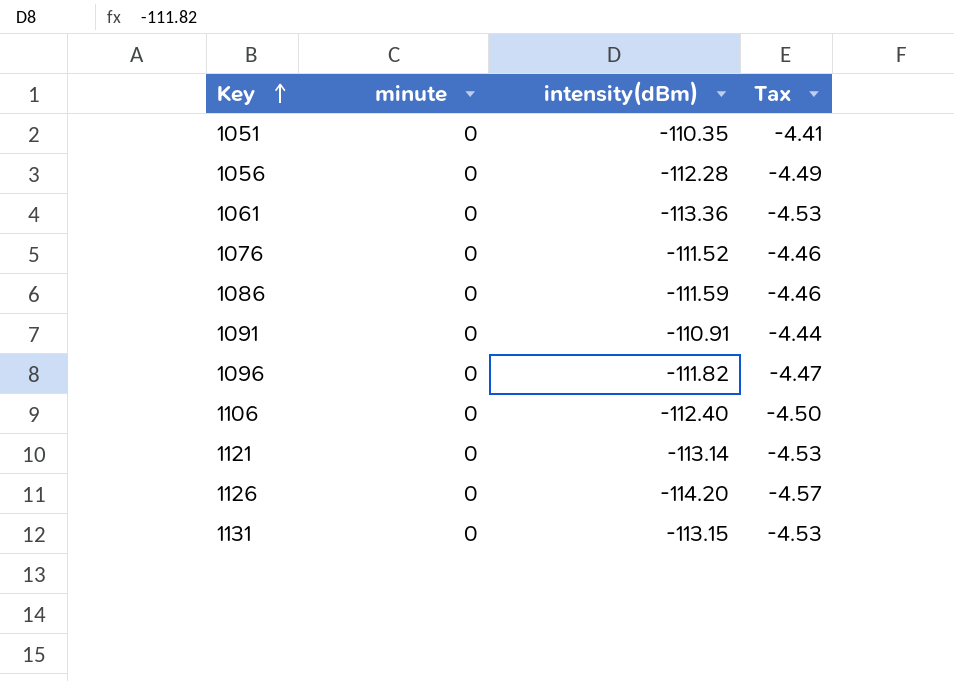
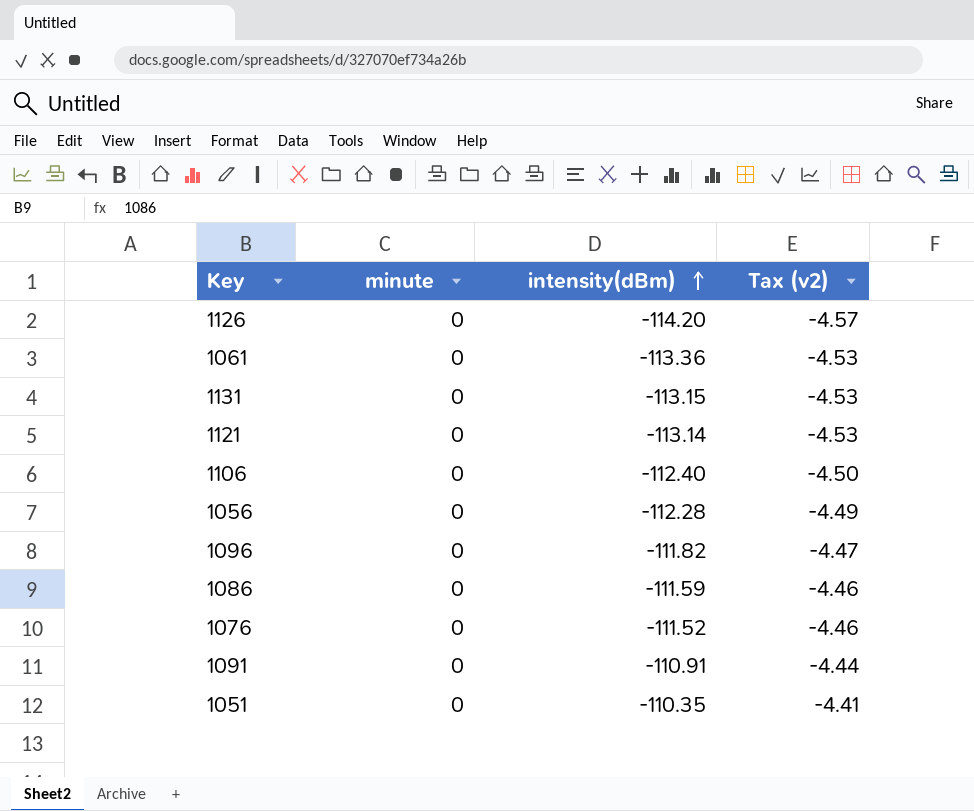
row order: Key ascending -> intensity(dBm) ascending
column name: Tax -> Tax (v2)

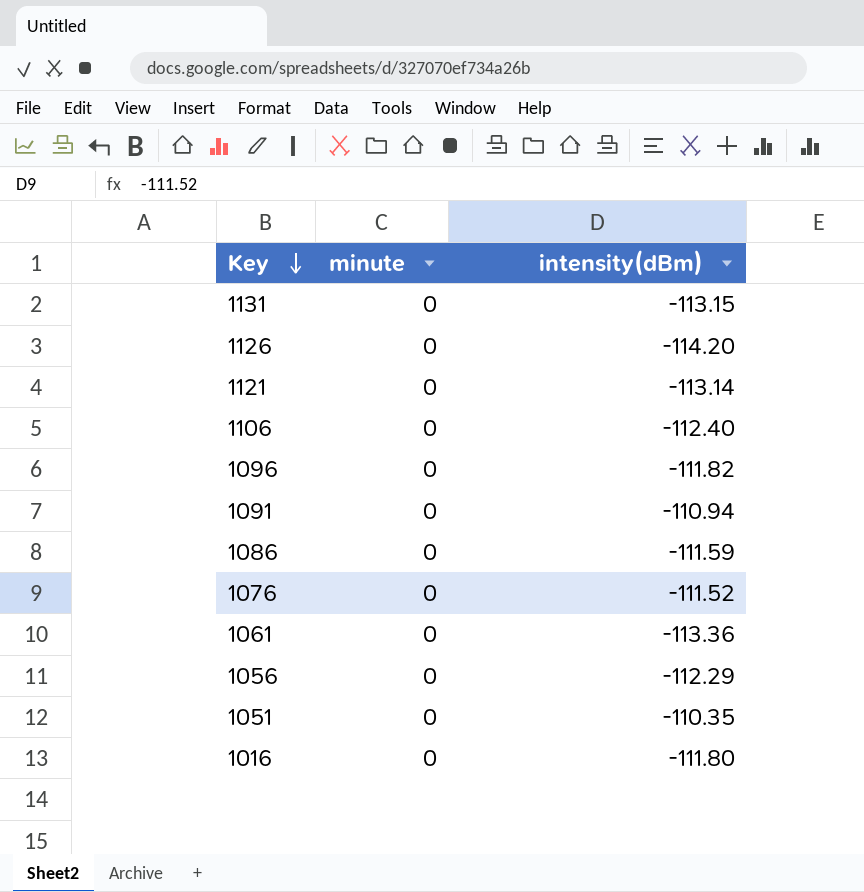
row order: intensity(dBm) ascending -> Key descending
column Tax (v2) | formula: [intensity(dBm)] * 0.04 -> none
1091 | intensity(dBm): -110.91 -> -110.94
1056 | intensity(dBm): -112.28 -> -112.29
row 1016: none -> 0 | -111.80

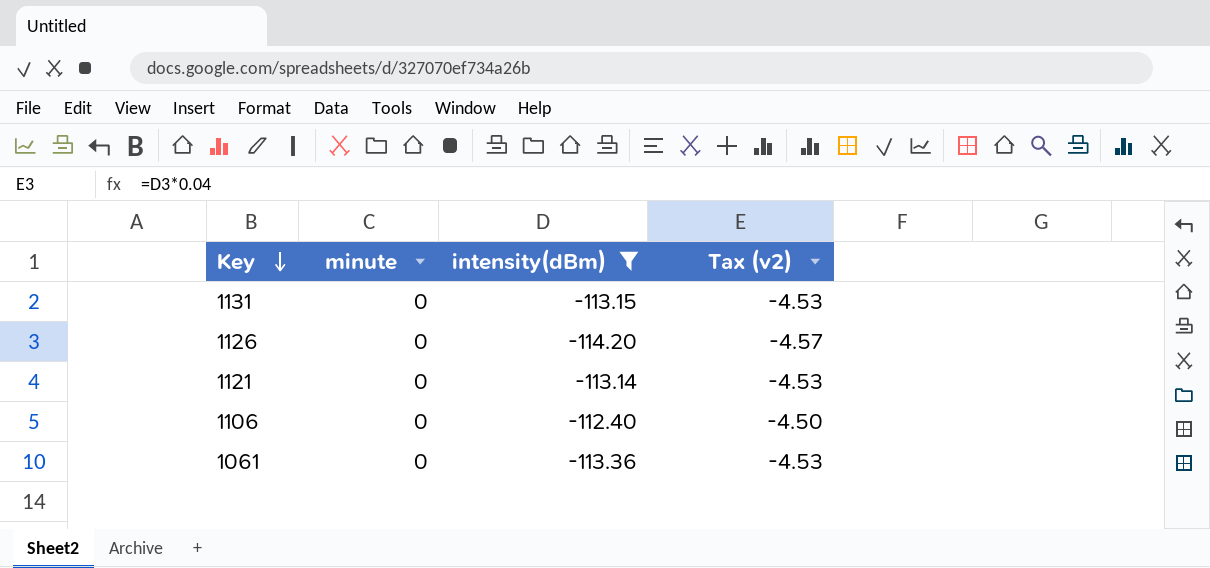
filter: none -> intensity(dBm) <= -112.40
column Tax (v2) | formula: none -> [intensity(dBm)] * 0.04

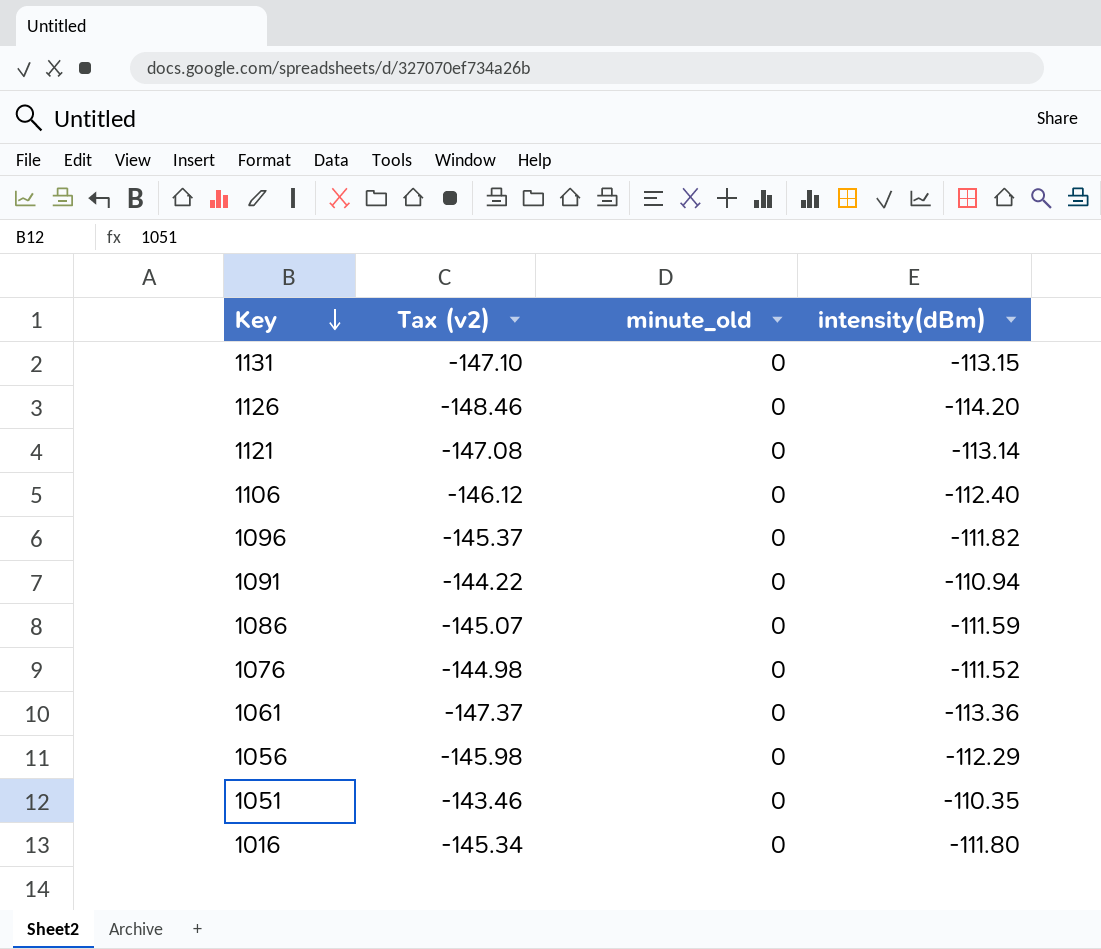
filter: intensity(dBm) <= -112.40 -> none
column Tax (v2) | formula: [intensity(dBm)] * 0.04 -> [intensity(dBm)] * 1.3
column Tax (v2) | position: 4 -> 2
column name: minute -> minute_old

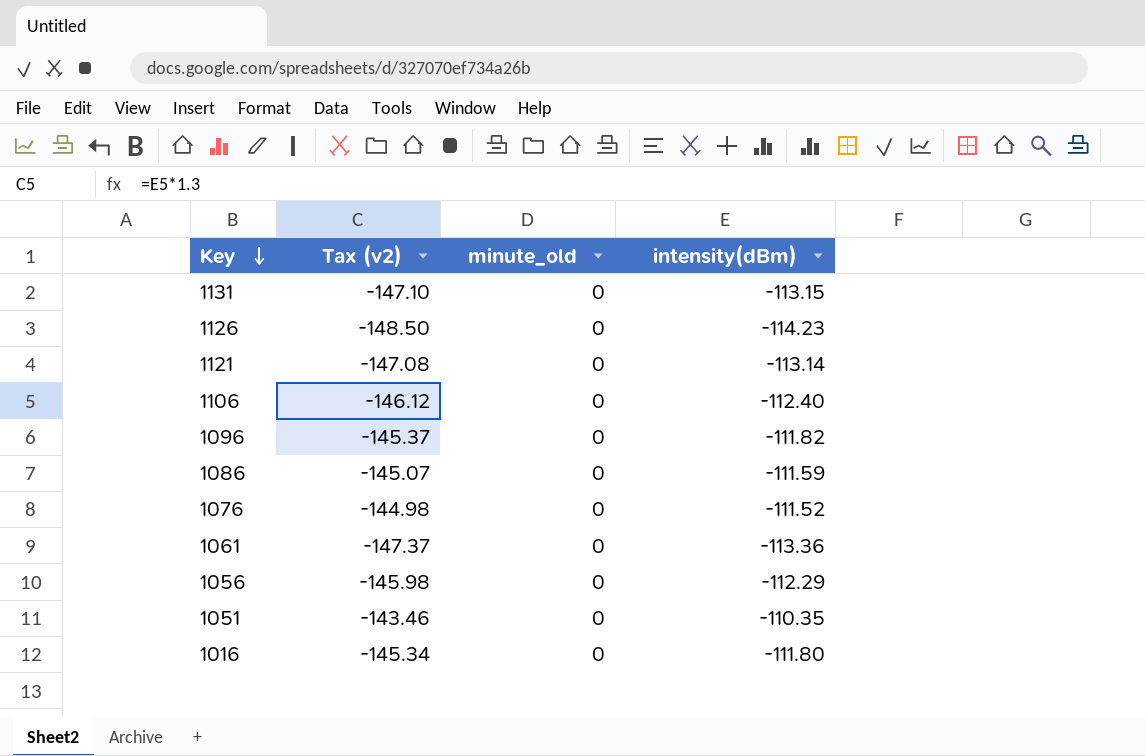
row 1091: -144.22 | 0 | -110.94 -> none
1126 | Tax (v2): -148.46 -> -148.50
1126 | intensity(dBm): -114.20 -> -114.23

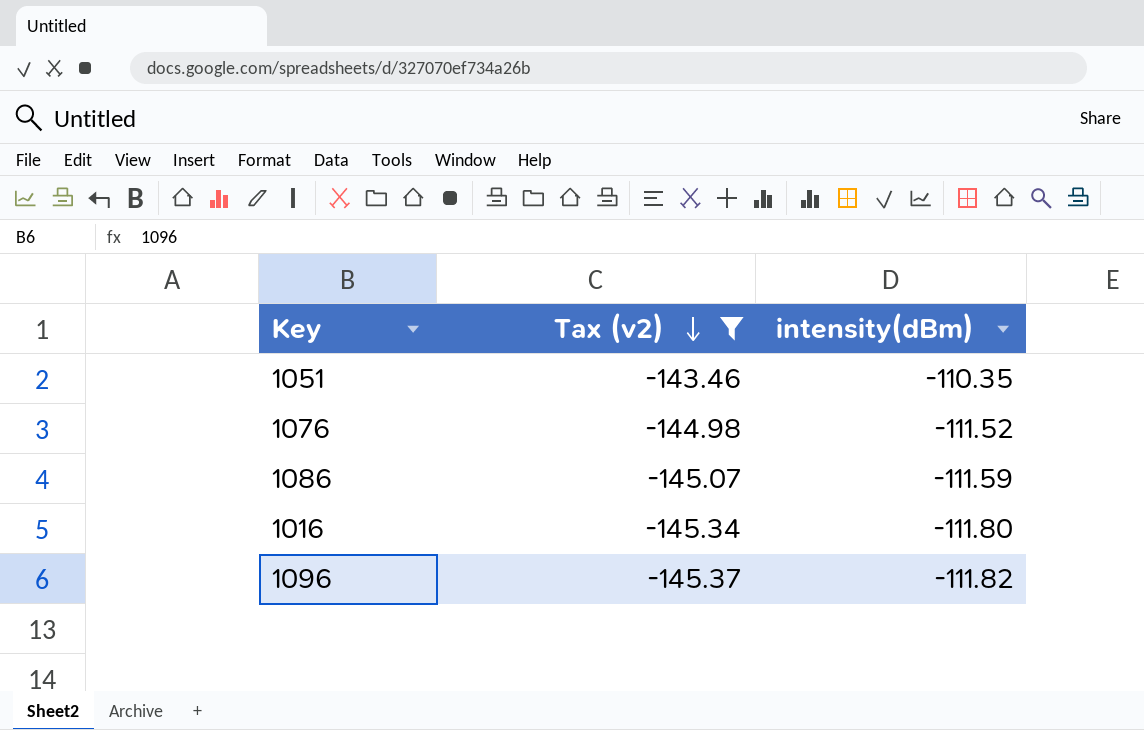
filter: none -> Tax (v2) >= -145.37
row order: Key descending -> Tax (v2) descending
column minute_old | position: 3 -> none

